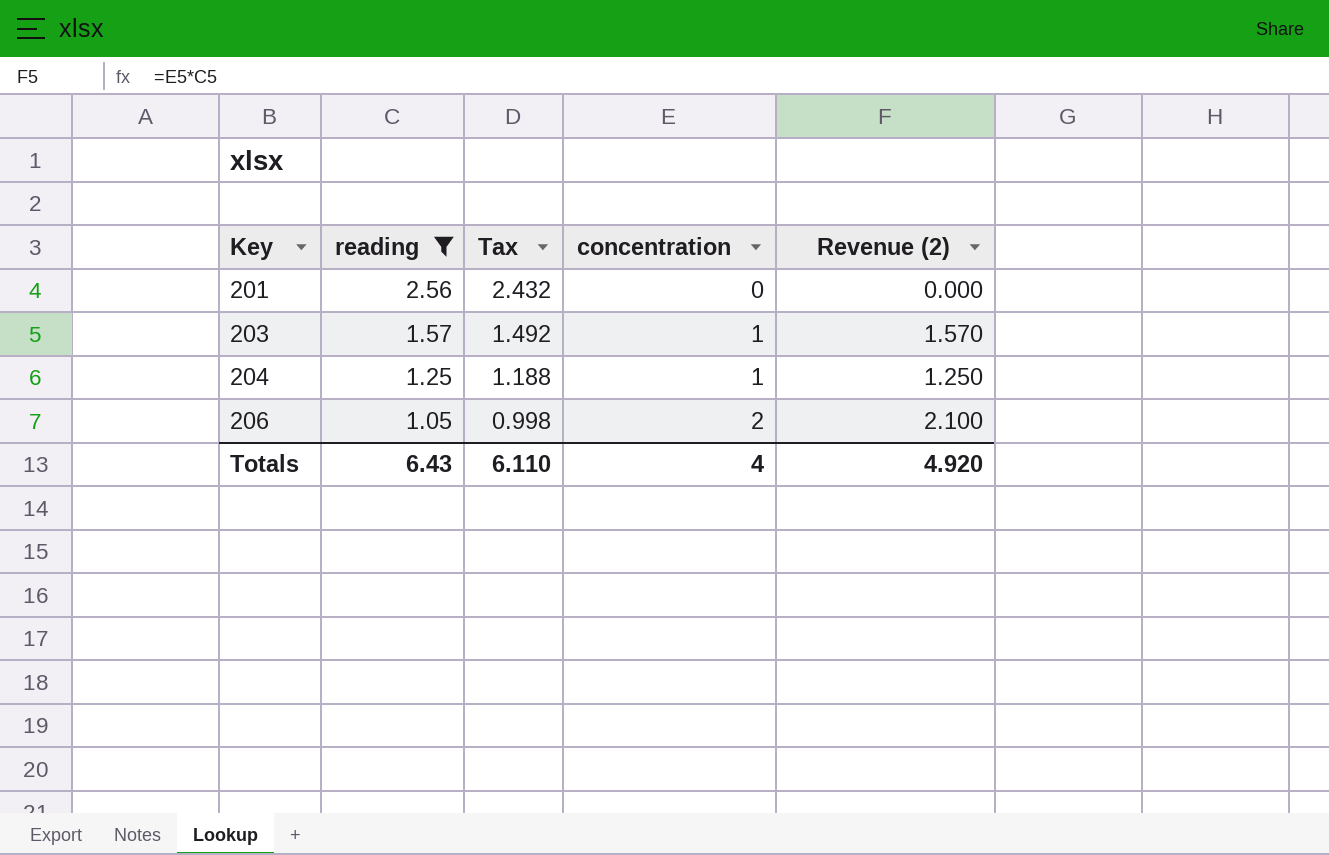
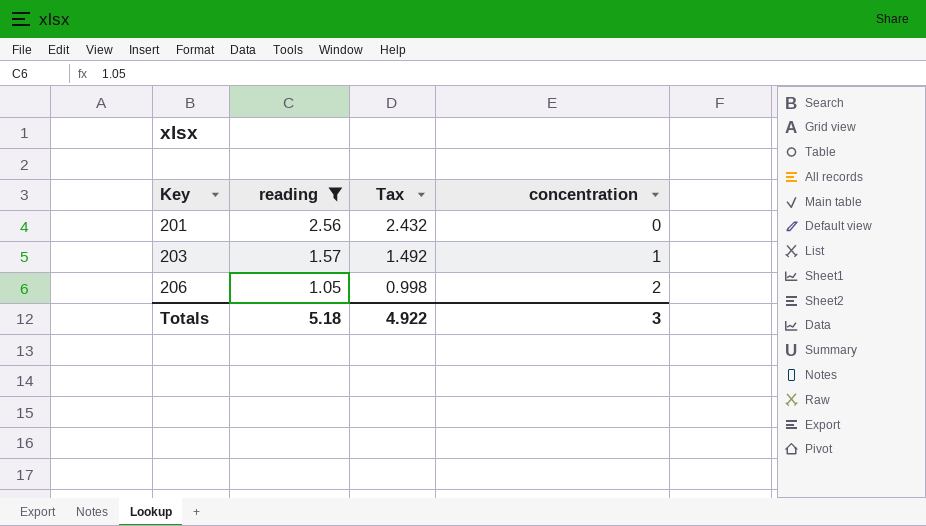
column Revenue (2) | formula: [reading] * [concentration] -> none
row 204: 1.25 | 1.188 | 1 | 1.250 -> none
Totals | reading: 6.43 -> 5.18
Totals | Tax: 6.110 -> 4.922
Totals | concentration: 4 -> 3

